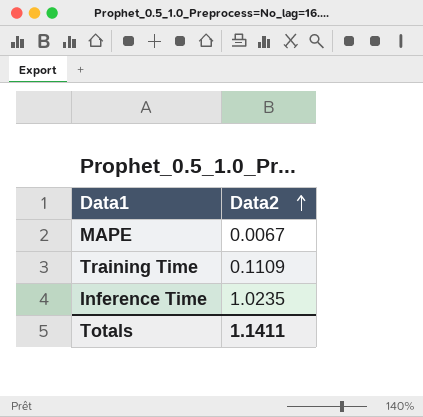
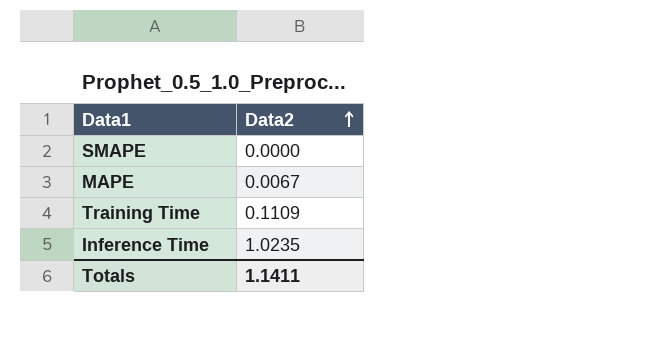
row SMAPE: none -> 0.0000

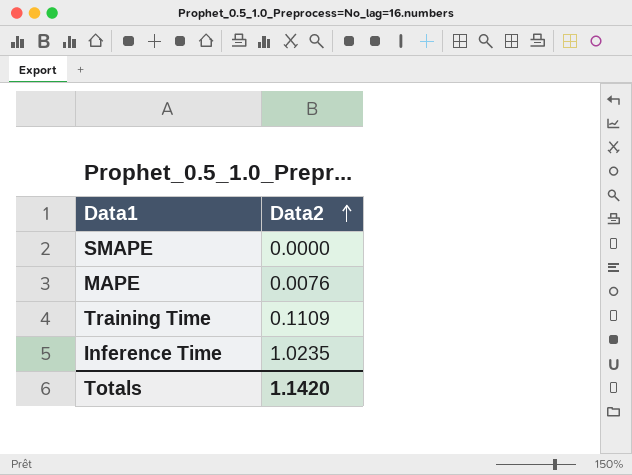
MAPE | Data2: 0.0067 -> 0.0076
Totals | Data2: 1.1411 -> 1.1420

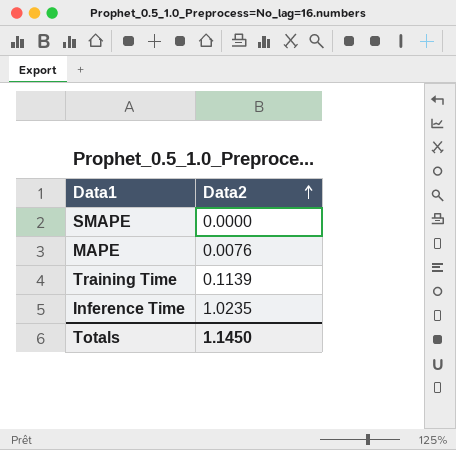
Training Time | Data2: 0.1109 -> 0.1139
Totals | Data2: 1.1420 -> 1.1450

